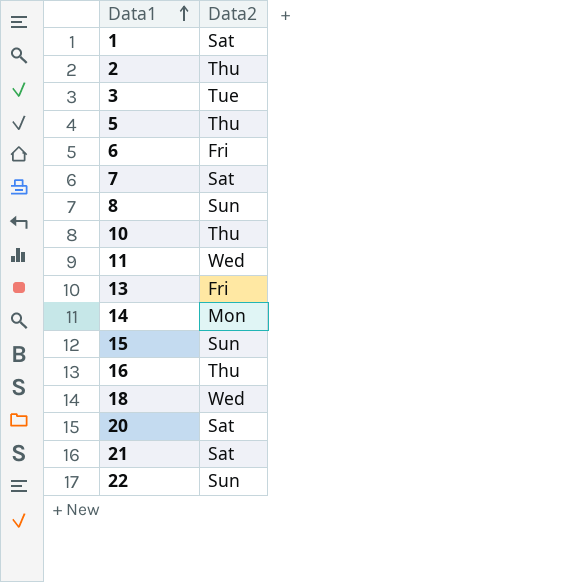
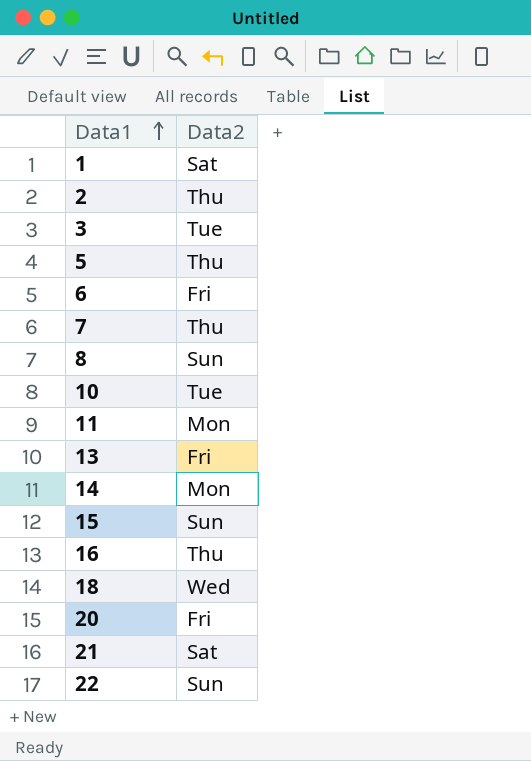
7 | Data2: Sat -> Thu
10 | Data2: Thu -> Tue
11 | Data2: Wed -> Mon
20 | Data2: Sat -> Fri

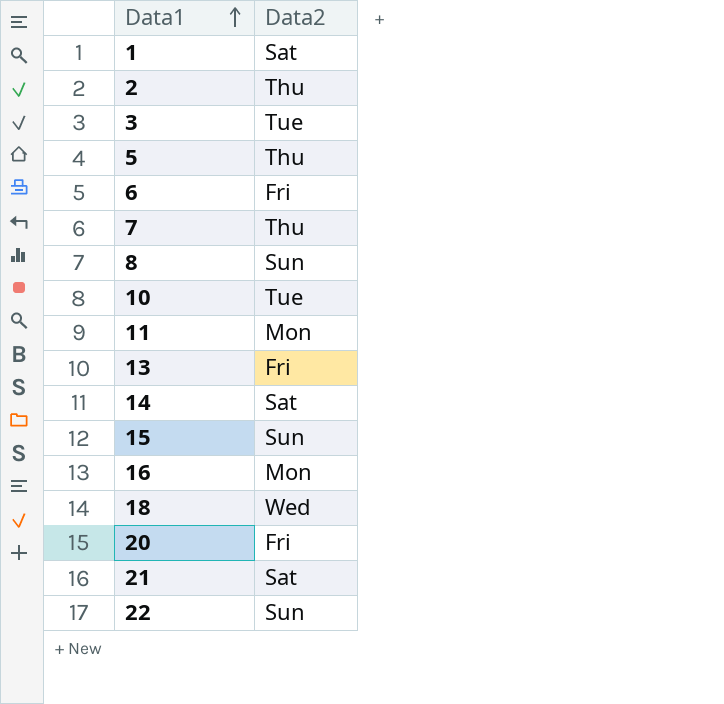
14 | Data2: Mon -> Sat
16 | Data2: Thu -> Mon

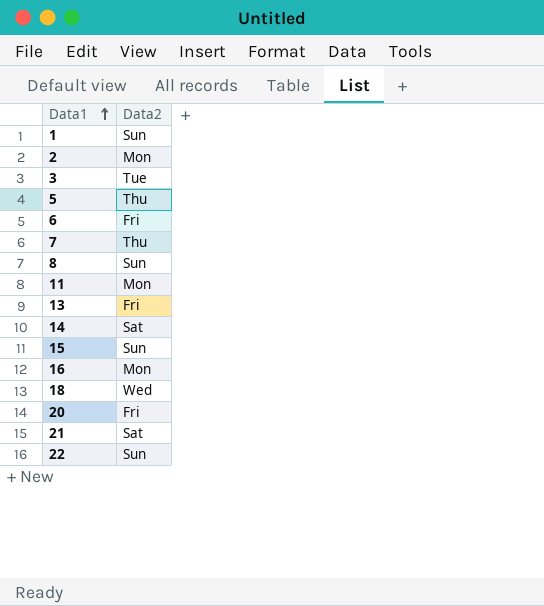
row 10: Tue -> none
1 | Data2: Sat -> Sun
2 | Data2: Thu -> Mon

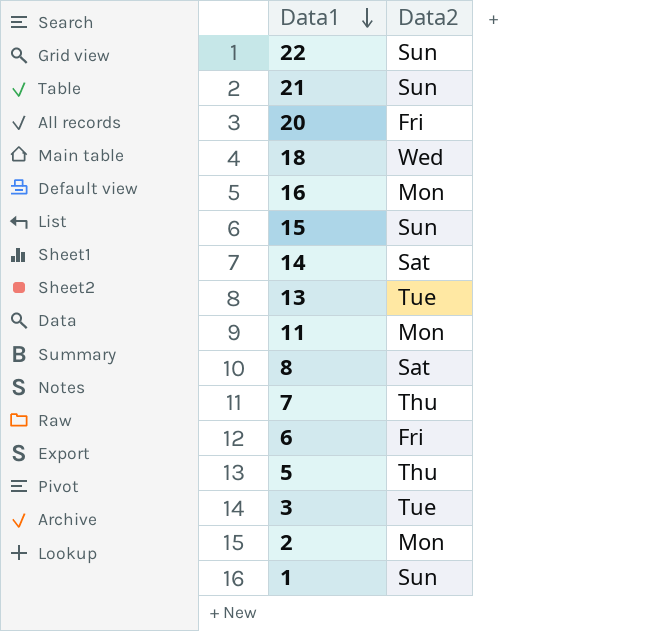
row order: Data1 ascending -> Data1 descending
21 | Data2: Sat -> Sun
13 | Data2: Fri -> Tue
8 | Data2: Sun -> Sat

